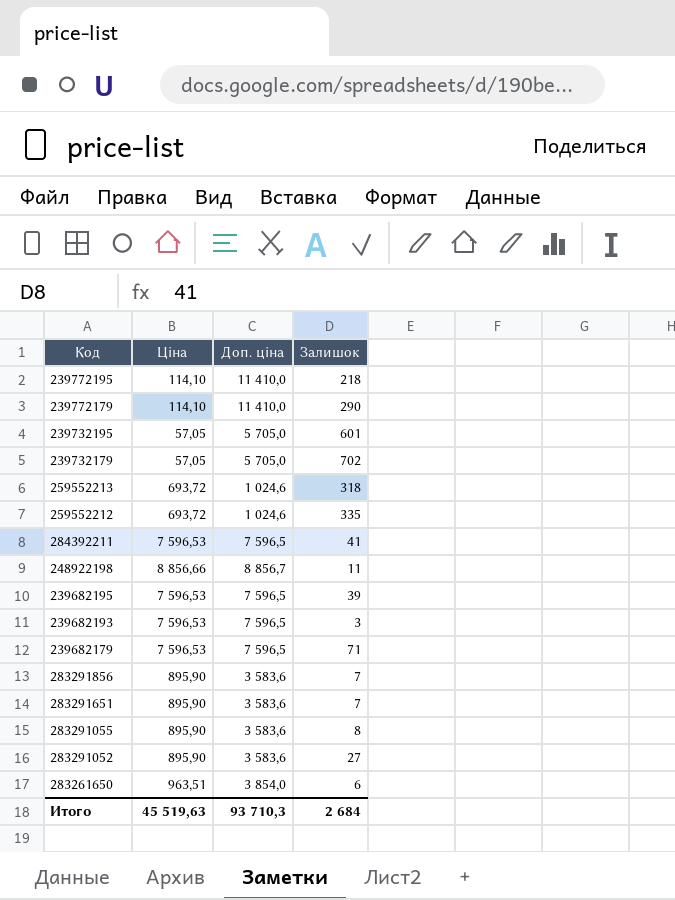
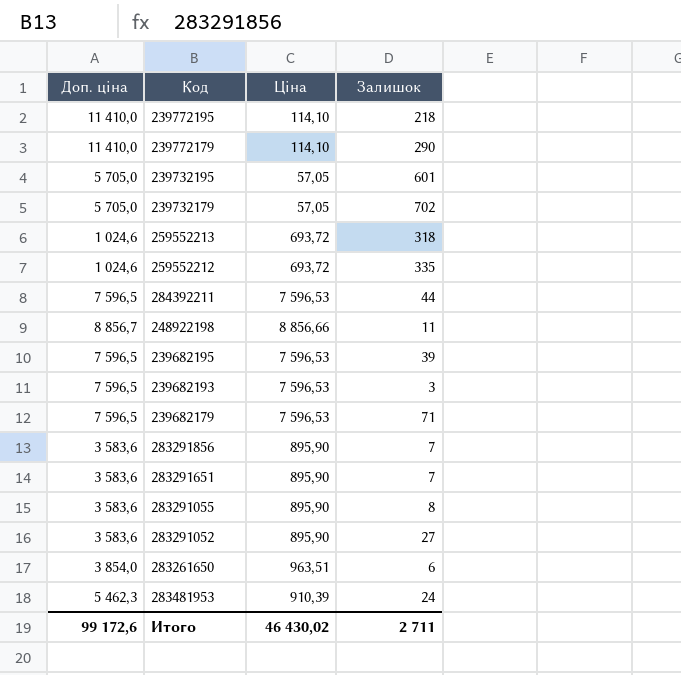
column Доп. ціна | position: 3 -> 1
284392211 | Залишок: 41 -> 44
row 283481953: none -> 5 462,3 | 910,39 | 24
Итого | Доп. ціна: 93 710,3 -> 99 172,6
Итого | Ціна: 45 519,63 -> 46 430,02
Итого | Залишок: 2 684 -> 2 711

